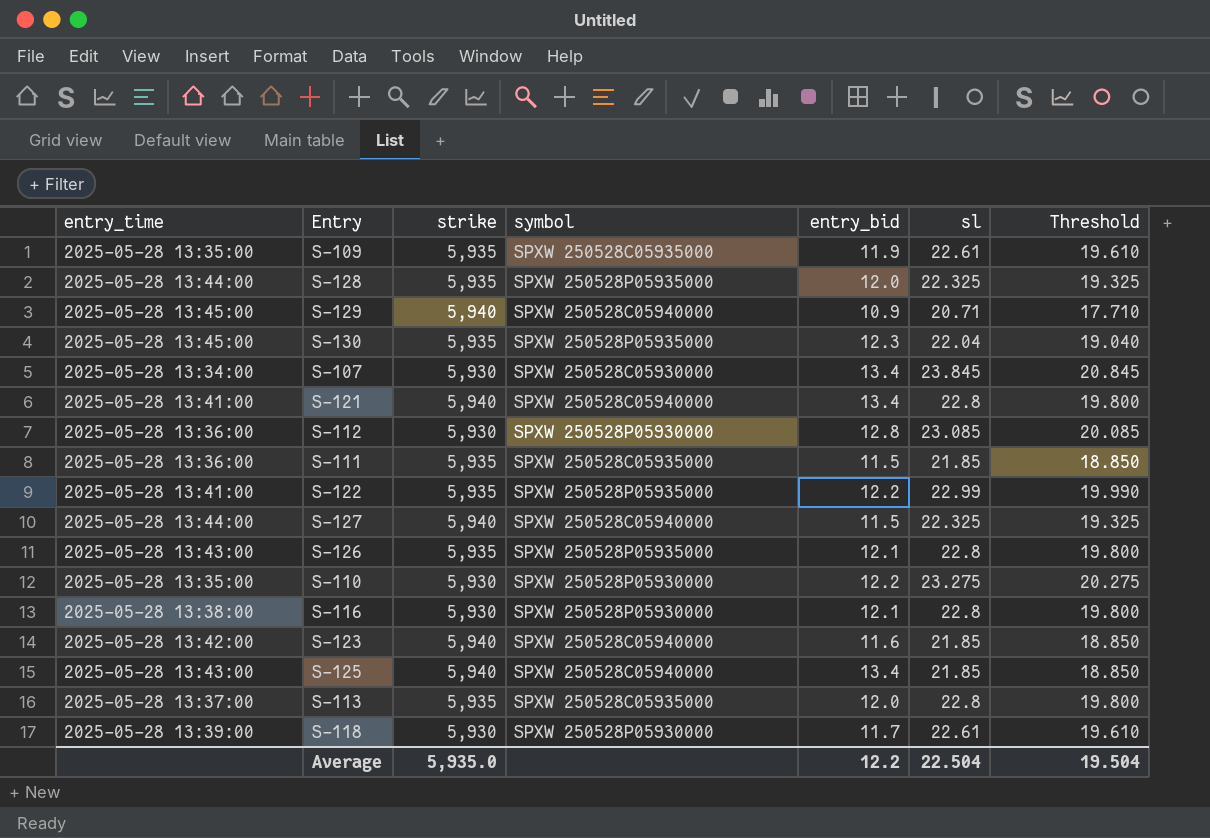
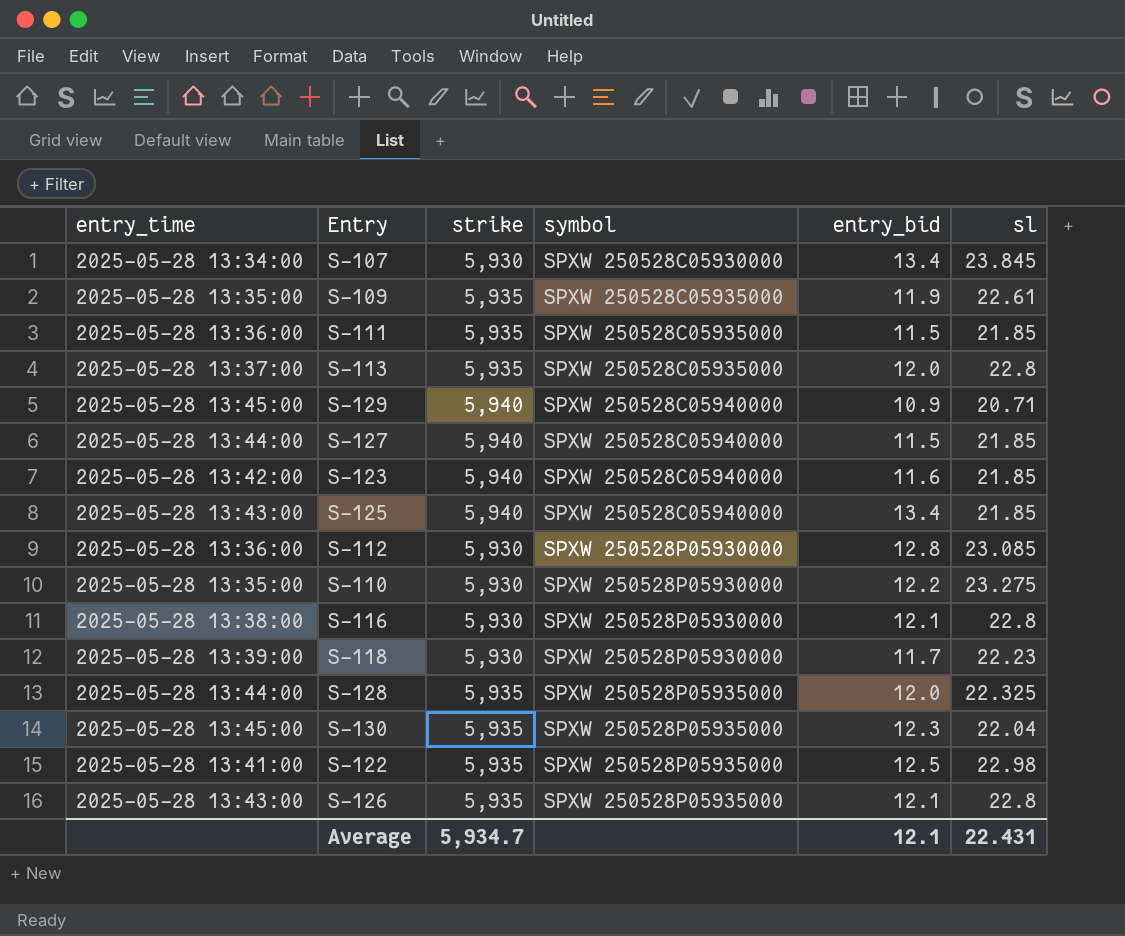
row order: none -> symbol ascending
column Threshold | formula: [sl] - 3 -> none
row S-121: 2025-05-28 13:41:00 | 5,940 | SPXW 250528C05940000 | 13.4 | 22.8 | 19.800 -> none
S-127 | sl: 22.325 -> 21.85
S-118 | sl: 22.61 -> 22.23
S-122 | entry_bid: 12.2 -> 12.5
S-122 | sl: 22.99 -> 22.98
Average | strike: 5,935.0 -> 5,934.7
Average | entry_bid: 12.2 -> 12.1
Average | sl: 22.504 -> 22.431

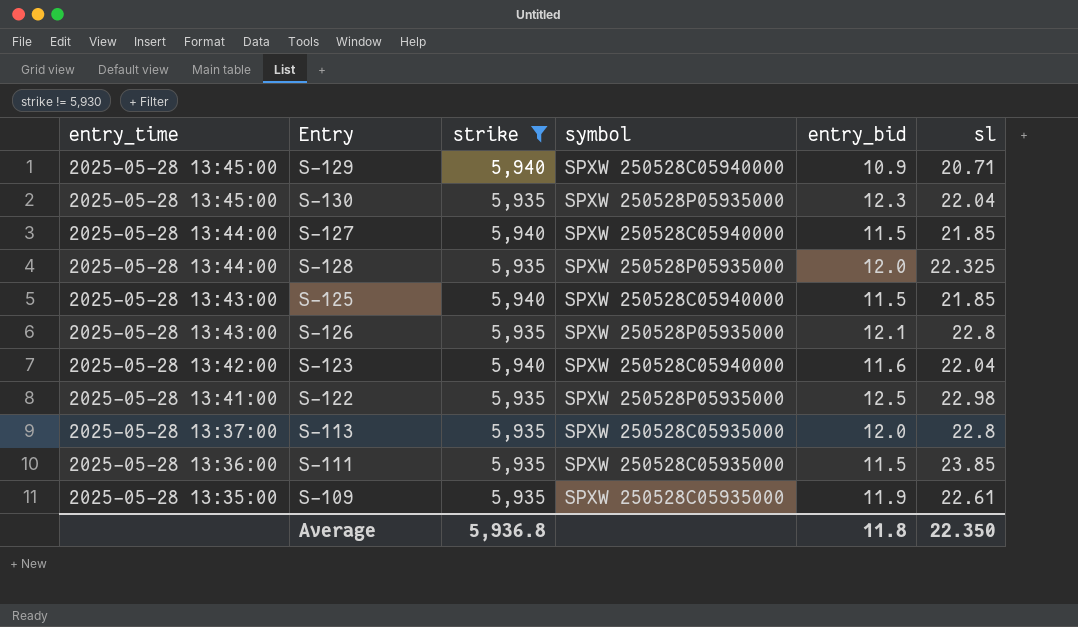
filter: none -> strike != 5,930
row order: symbol ascending -> entry_time descending
S-125 | entry_bid: 13.4 -> 11.5
S-123 | sl: 21.85 -> 22.04
S-111 | sl: 21.85 -> 23.85
Average | strike: 5,934.7 -> 5,936.8
Average | entry_bid: 12.1 -> 11.8
Average | sl: 22.431 -> 22.350

